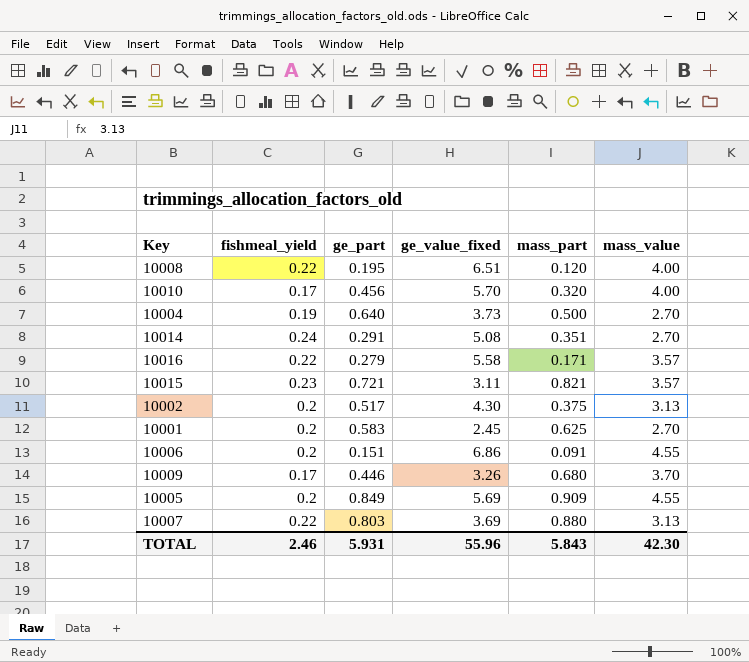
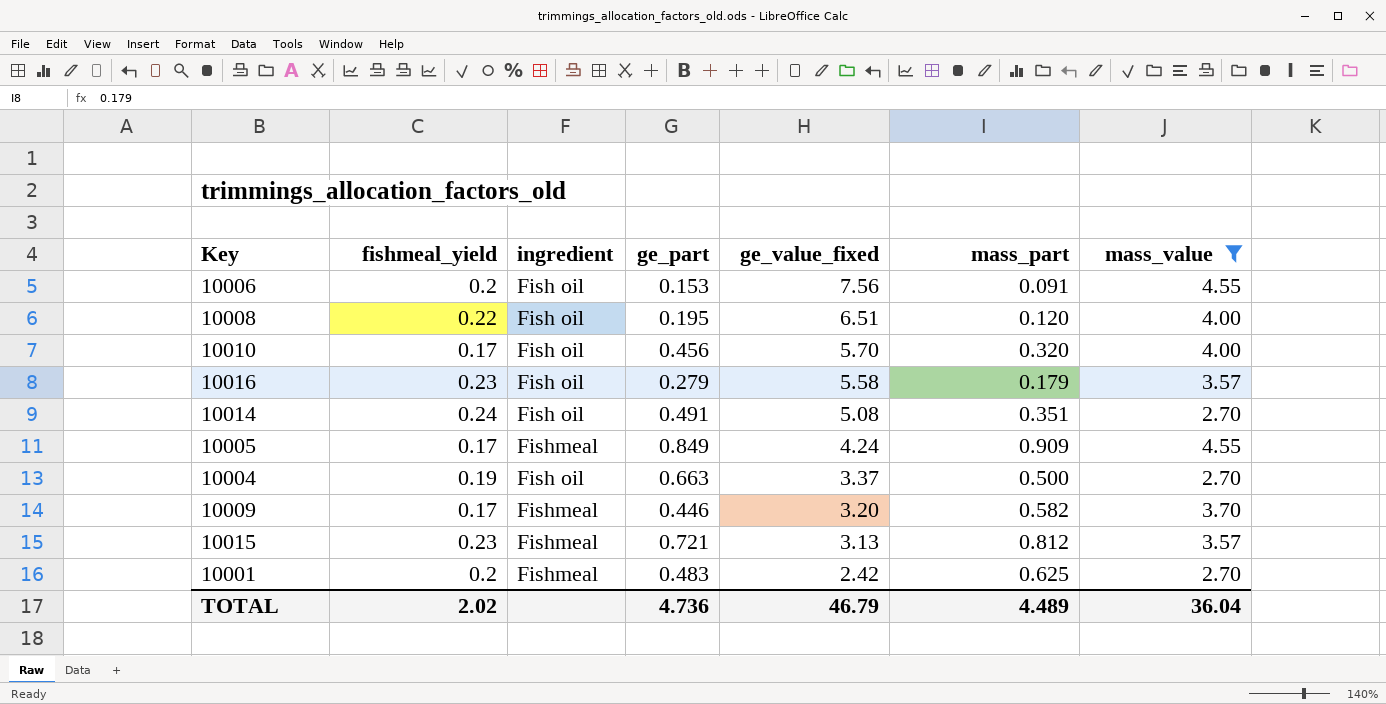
filter: none -> mass_value != 3.13
row order: none -> ge_value_fixed descending
column ingredient | position: none -> 3
10006 | ge_part: 0.151 -> 0.153
10006 | ge_value_fixed: 6.86 -> 7.56
10016 | fishmeal_yield: 0.22 -> 0.23
10016 | mass_part: 0.171 -> 0.179
10014 | ge_part: 0.291 -> 0.491
10005 | fishmeal_yield: 0.2 -> 0.17
10005 | ge_value_fixed: 5.69 -> 4.24
10004 | ge_part: 0.640 -> 0.663
10004 | ge_value_fixed: 3.73 -> 3.37
10009 | ge_value_fixed: 3.26 -> 3.20
10009 | mass_part: 0.680 -> 0.582
10015 | ge_value_fixed: 3.11 -> 3.13
10015 | mass_part: 0.821 -> 0.812
10001 | ge_part: 0.583 -> 0.483
10001 | ge_value_fixed: 2.45 -> 2.42
TOTAL | fishmeal_yield: 2.46 -> 2.02
TOTAL | ge_part: 5.931 -> 4.736
TOTAL | ge_value_fixed: 55.96 -> 46.79
TOTAL | mass_part: 5.843 -> 4.489
TOTAL | mass_value: 42.30 -> 36.04

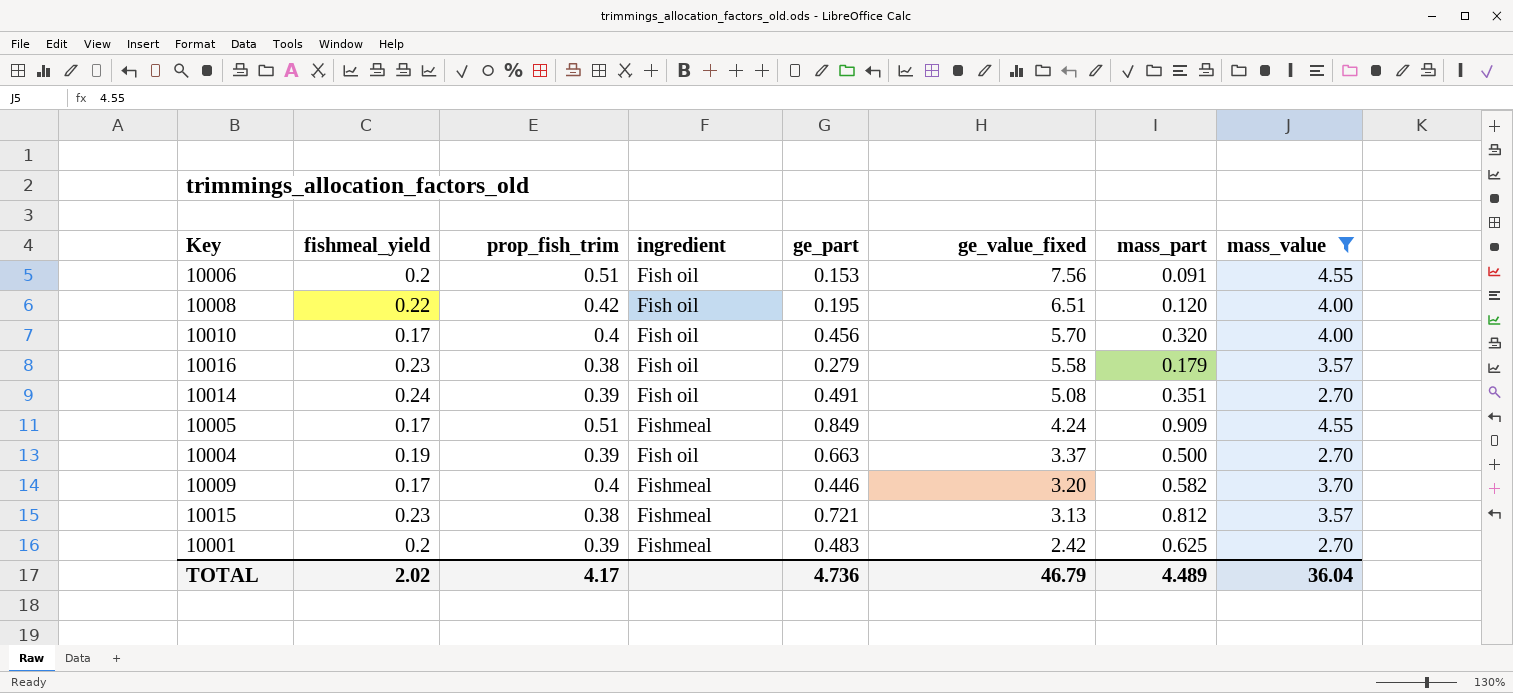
column prop_fish_trim | position: none -> 3

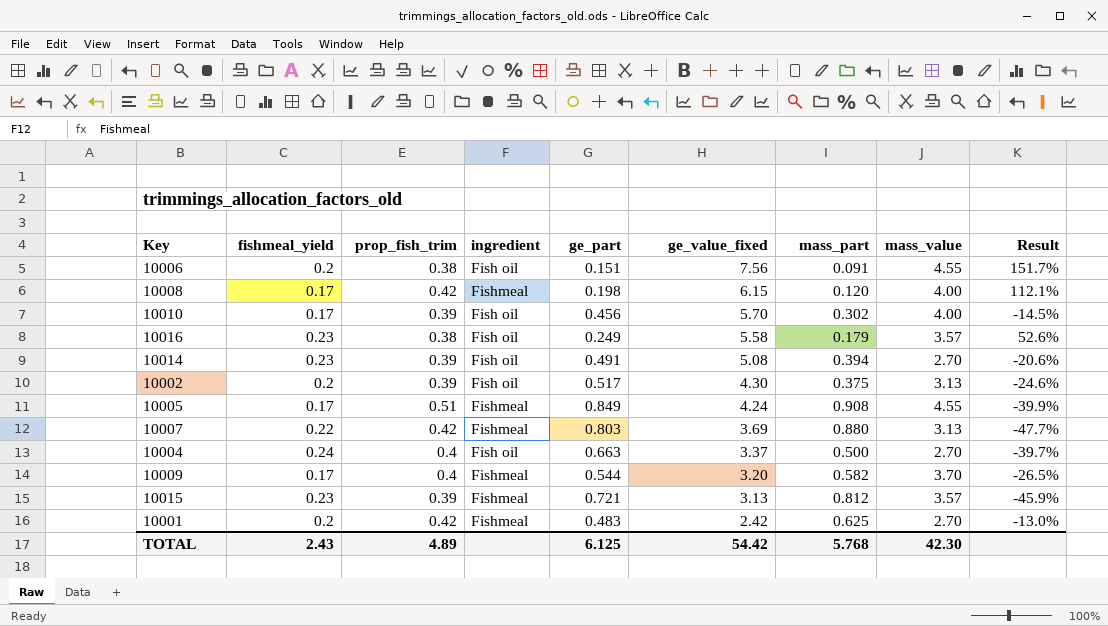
filter: mass_value != 3.13 -> none
column Result | formula: none -> ([prop_fish_trim] - [ge_part]) / [ge_part]
10006 | prop_fish_trim: 0.51 -> 0.38
10006 | ge_part: 0.153 -> 0.151
10008 | fishmeal_yield: 0.22 -> 0.17
10008 | ingredient: Fish oil -> Fishmeal
10008 | ge_part: 0.195 -> 0.198
10008 | ge_value_fixed: 6.51 -> 6.15
10010 | prop_fish_trim: 0.4 -> 0.39
10010 | mass_part: 0.320 -> 0.302
10016 | ge_part: 0.279 -> 0.249
10014 | fishmeal_yield: 0.24 -> 0.23
10014 | mass_part: 0.351 -> 0.394
10005 | mass_part: 0.909 -> 0.908
10004 | fishmeal_yield: 0.19 -> 0.24
10004 | prop_fish_trim: 0.39 -> 0.4
10009 | ge_part: 0.446 -> 0.544
10015 | prop_fish_trim: 0.38 -> 0.39
10001 | prop_fish_trim: 0.39 -> 0.42
TOTAL | fishmeal_yield: 2.02 -> 2.43
TOTAL | prop_fish_trim: 4.17 -> 4.89
TOTAL | ge_part: 4.736 -> 6.125
TOTAL | ge_value_fixed: 46.79 -> 54.42
TOTAL | mass_part: 4.489 -> 5.768
TOTAL | mass_value: 36.04 -> 42.30

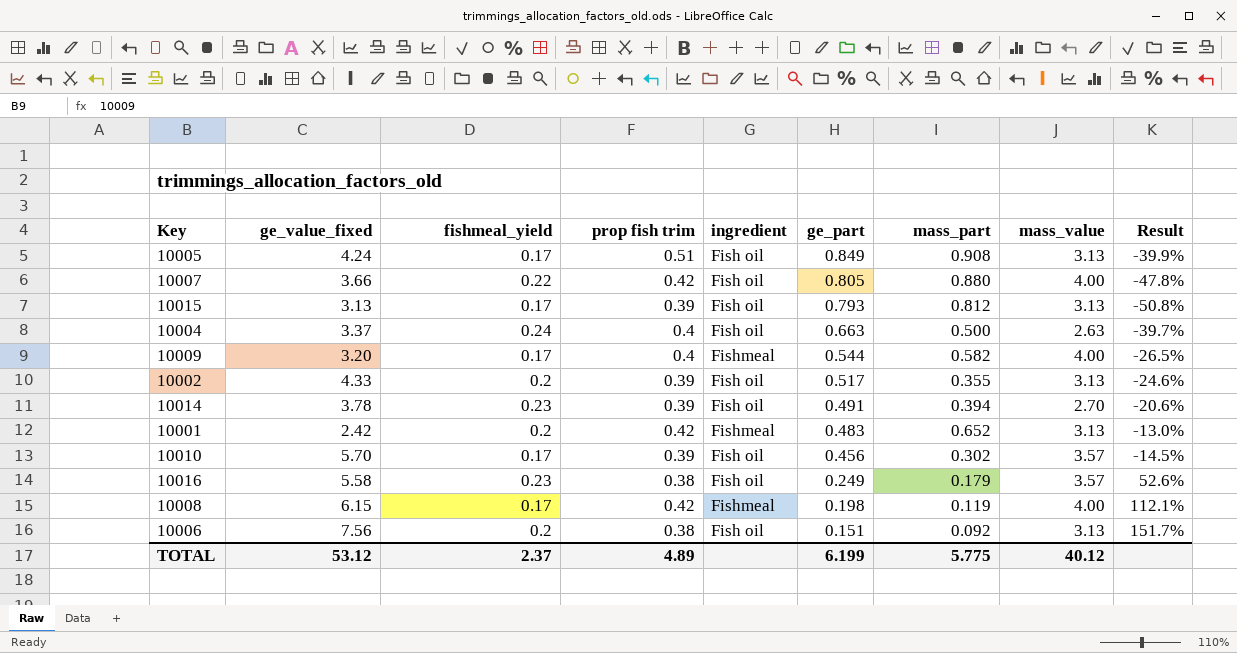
row order: ge_value_fixed descending -> ge_part descending
column ge_value_fixed | position: 6 -> 2
column name: prop_fish_trim -> prop fish trim
10005 | ingredient: Fishmeal -> Fish oil
10005 | mass_value: 4.55 -> 3.13
10007 | ge_value_fixed: 3.69 -> 3.66
10007 | ingredient: Fishmeal -> Fish oil
10007 | ge_part: 0.803 -> 0.805
10007 | mass_value: 3.13 -> 4.00
10007 | Result: -47.7% -> -47.8%
10015 | fishmeal_yield: 0.23 -> 0.17
10015 | ingredient: Fishmeal -> Fish oil
10015 | ge_part: 0.721 -> 0.793
10015 | mass_value: 3.57 -> 3.13
10015 | Result: -45.9% -> -50.8%
10004 | mass_value: 2.70 -> 2.63
10009 | mass_value: 3.70 -> 4.00
10002 | ge_value_fixed: 4.30 -> 4.33
10002 | mass_part: 0.375 -> 0.355
10014 | ge_value_fixed: 5.08 -> 3.78
10001 | mass_part: 0.625 -> 0.652
10001 | mass_value: 2.70 -> 3.13
10010 | mass_value: 4.00 -> 3.57
10008 | mass_part: 0.120 -> 0.119
10006 | mass_part: 0.091 -> 0.092
10006 | mass_value: 4.55 -> 3.13
TOTAL | ge_value_fixed: 54.42 -> 53.12
TOTAL | fishmeal_yield: 2.43 -> 2.37
TOTAL | ge_part: 6.125 -> 6.199
TOTAL | mass_part: 5.768 -> 5.775
TOTAL | mass_value: 42.30 -> 40.12

